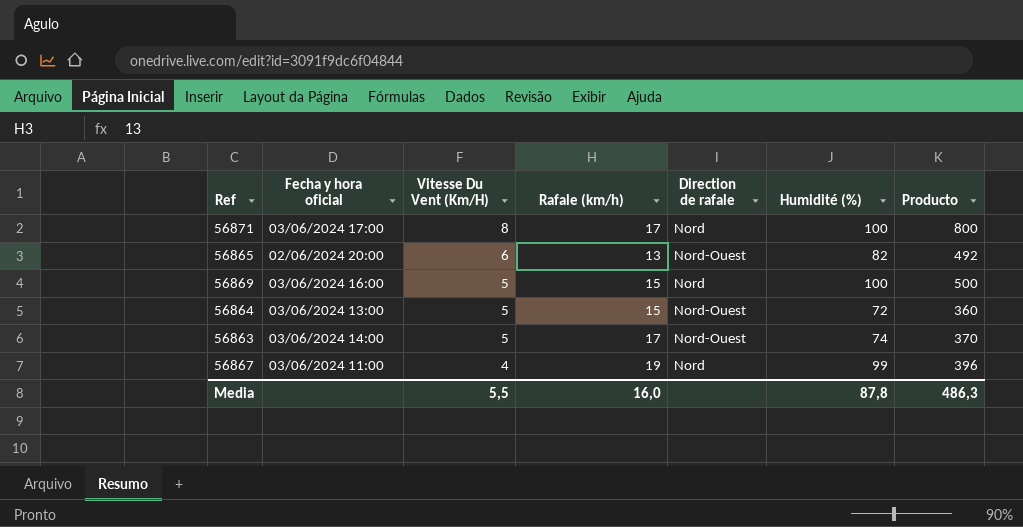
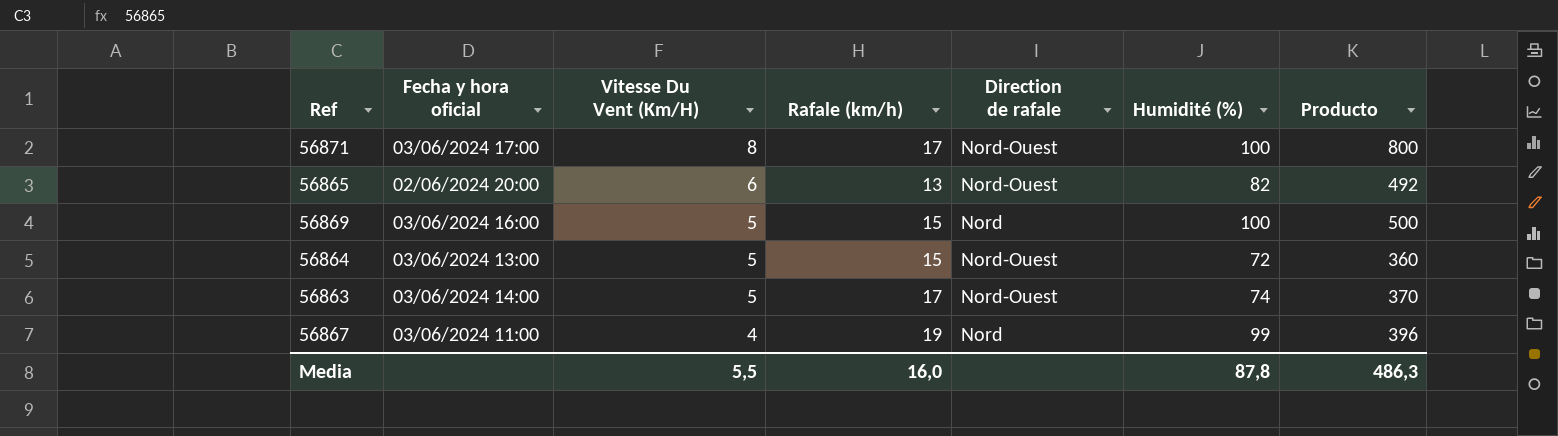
56871 | Direction de rafale: Nord -> Nord-Ouest

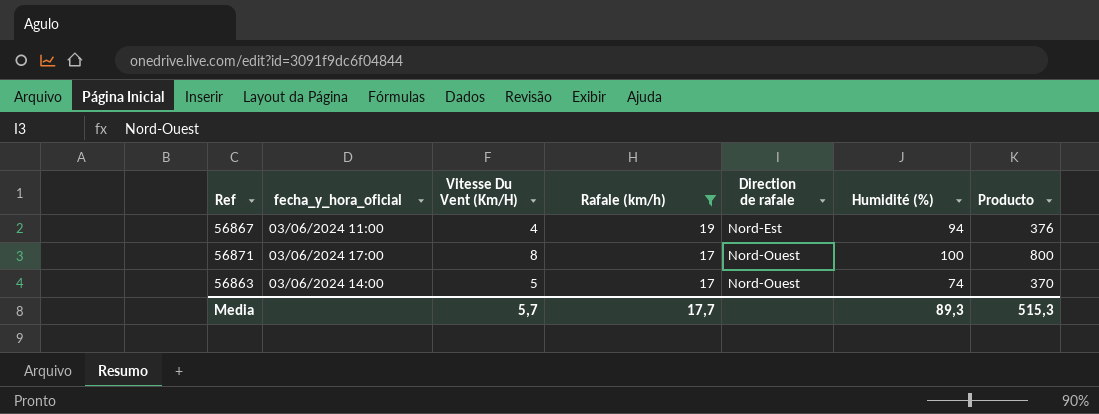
filter: none -> Rafale (km/h) >= 17
row order: Vitesse Du Vent (Km/H) descending -> Rafale (km/h) descending
column name: Fecha y hora oficial -> fecha_y_hora_oficial
56867 | Direction de rafale: Nord -> Nord-Est
56867 | Humidité (%): 99 -> 94
56867 | Producto: 396 -> 376
Media | Vitesse Du Vent (Km/H): 5,5 -> 5,7
Media | Rafale (km/h): 16,0 -> 17,7
Media | Humidité (%): 87,8 -> 89,3
Media | Producto: 486,3 -> 515,3

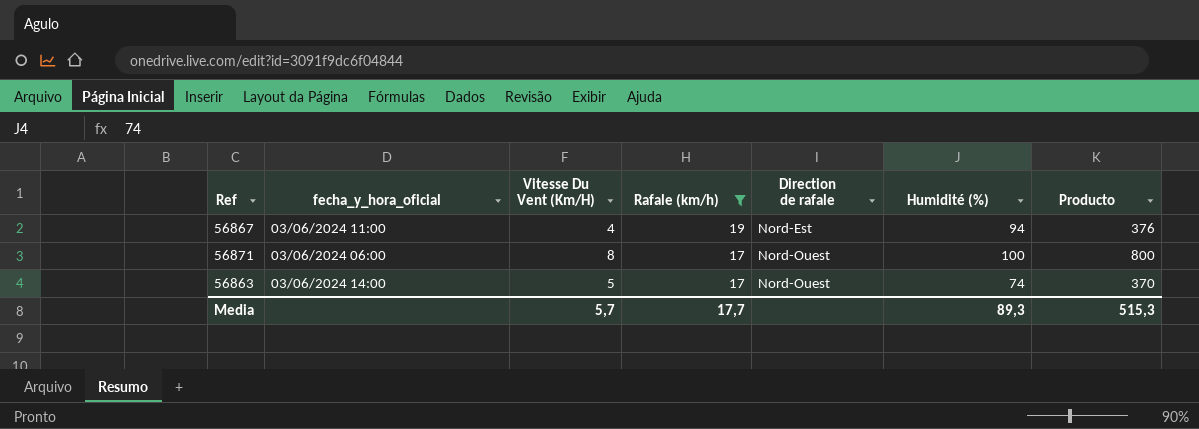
56871 | fecha_y_hora_oficial: 03/06/2024 17:00 -> 03/06/2024 06:00

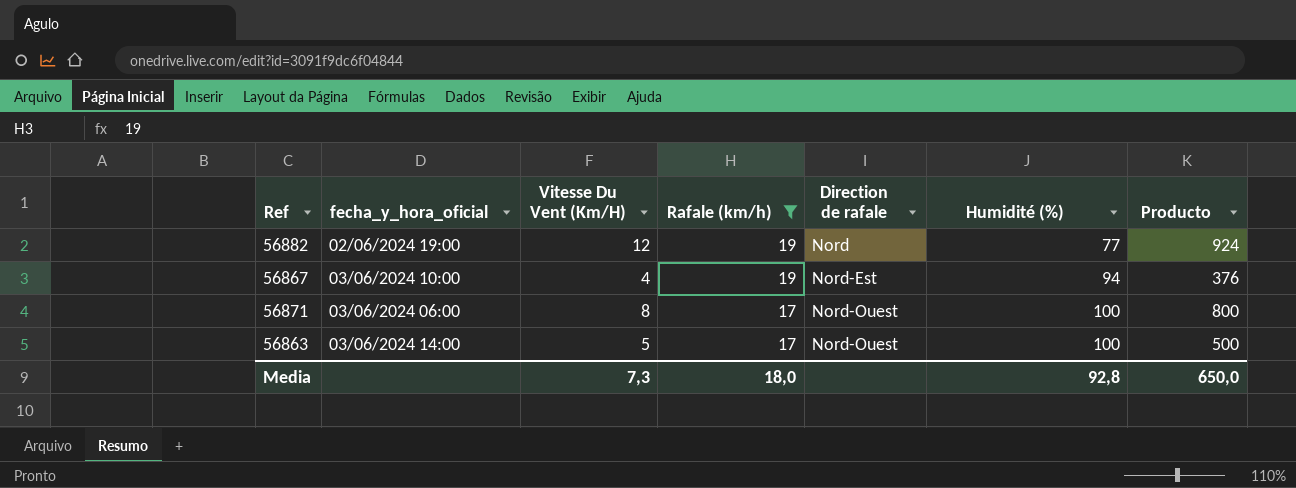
row 56882: none -> 02/06/2024 19:00 | 12 | 19 | Nord | 77 | 924
56867 | fecha_y_hora_oficial: 03/06/2024 11:00 -> 03/06/2024 10:00
56863 | Humidité (%): 74 -> 100
56863 | Producto: 370 -> 500
Media | Vitesse Du Vent (Km/H): 5,7 -> 7,3
Media | Rafale (km/h): 17,7 -> 18,0
Media | Humidité (%): 89,3 -> 92,8
Media | Producto: 515,3 -> 650,0

